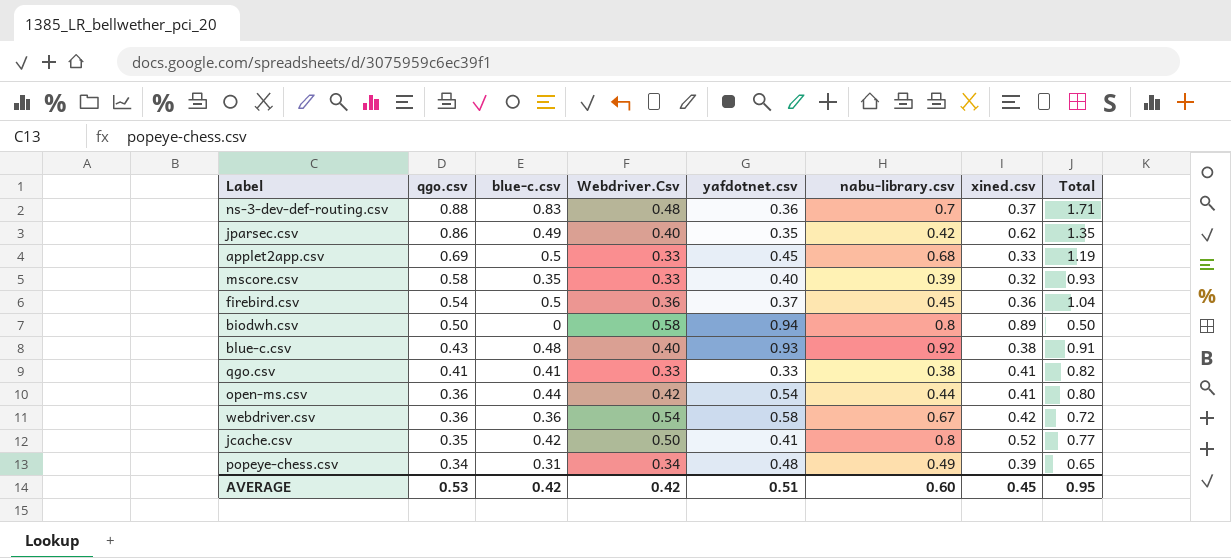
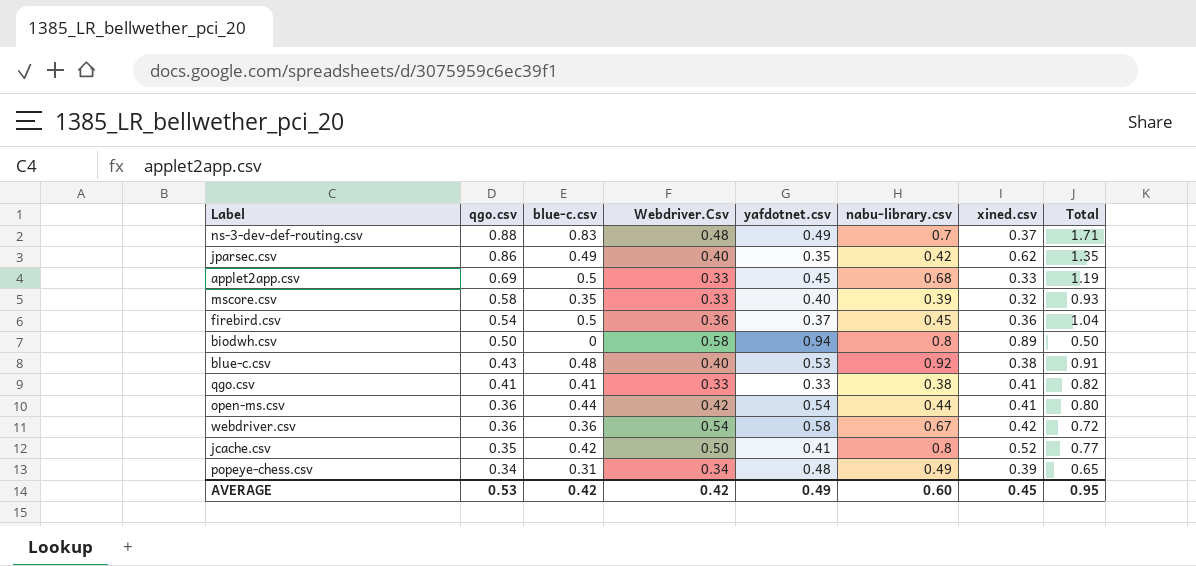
ns-3-dev-def-routing.csv | yafdotnet.csv: 0.36 -> 0.49
blue-c.csv | yafdotnet.csv: 0.93 -> 0.53
AVERAGE | yafdotnet.csv: 0.51 -> 0.49

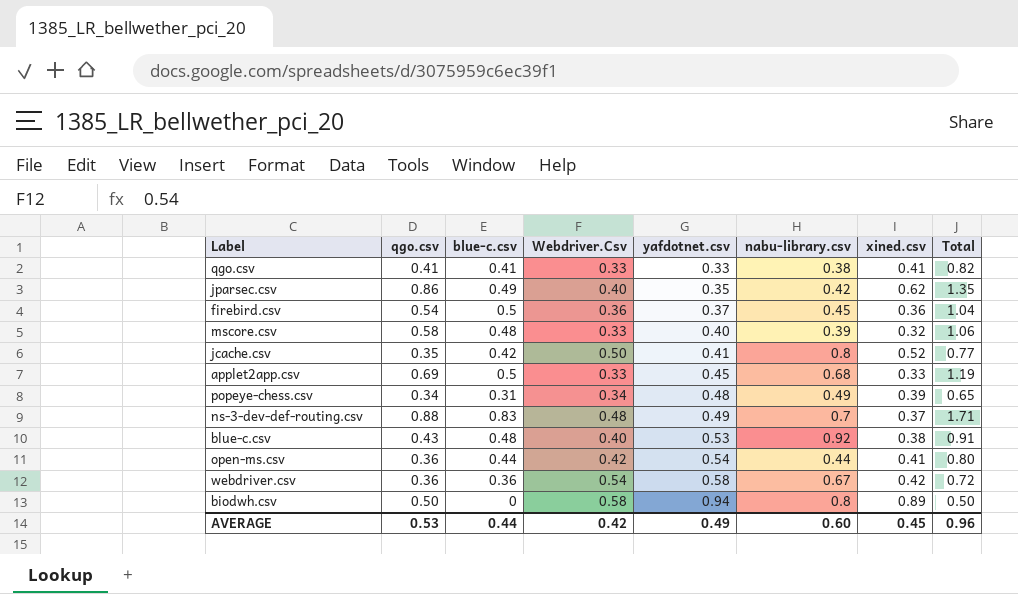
row order: qgo.csv descending -> yafdotnet.csv ascending
mscore.csv | blue-c.csv: 0.35 -> 0.48
mscore.csv | Total: 0.93 -> 1.06
AVERAGE | blue-c.csv: 0.42 -> 0.44
AVERAGE | Total: 0.95 -> 0.96

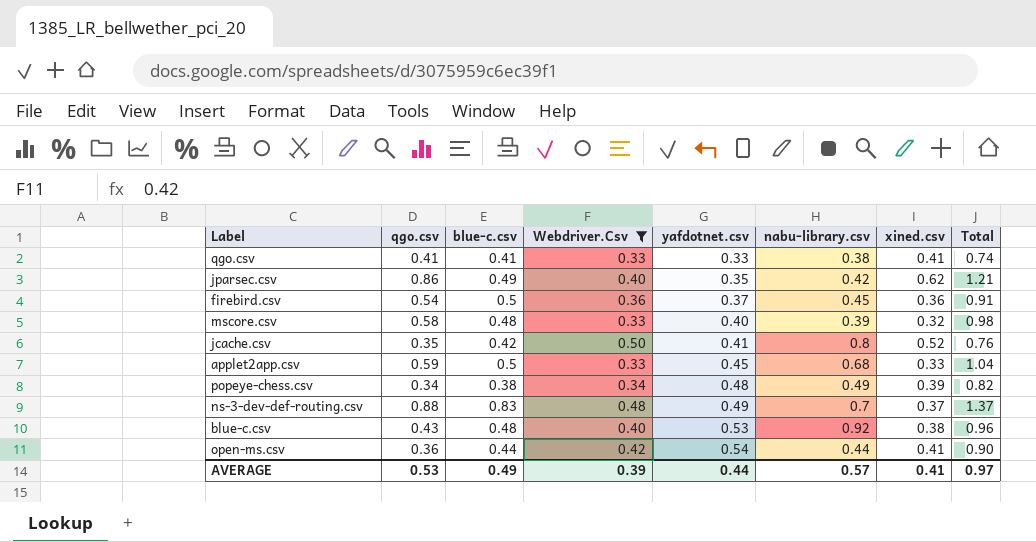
filter: none -> Webdriver.Csv <= 0.50
column Total | formula: [qgo.csv] + [blue-c.csv] -> [qgo.csv] + [yafdotnet.csv]
applet2app.csv | qgo.csv: 0.69 -> 0.59
popeye-chess.csv | blue-c.csv: 0.31 -> 0.38
AVERAGE | blue-c.csv: 0.44 -> 0.49
AVERAGE | Webdriver.Csv: 0.42 -> 0.39
AVERAGE | yafdotnet.csv: 0.49 -> 0.44
AVERAGE | nabu-library.csv: 0.60 -> 0.57
AVERAGE | xined.csv: 0.45 -> 0.41
AVERAGE | Total: 0.96 -> 0.97

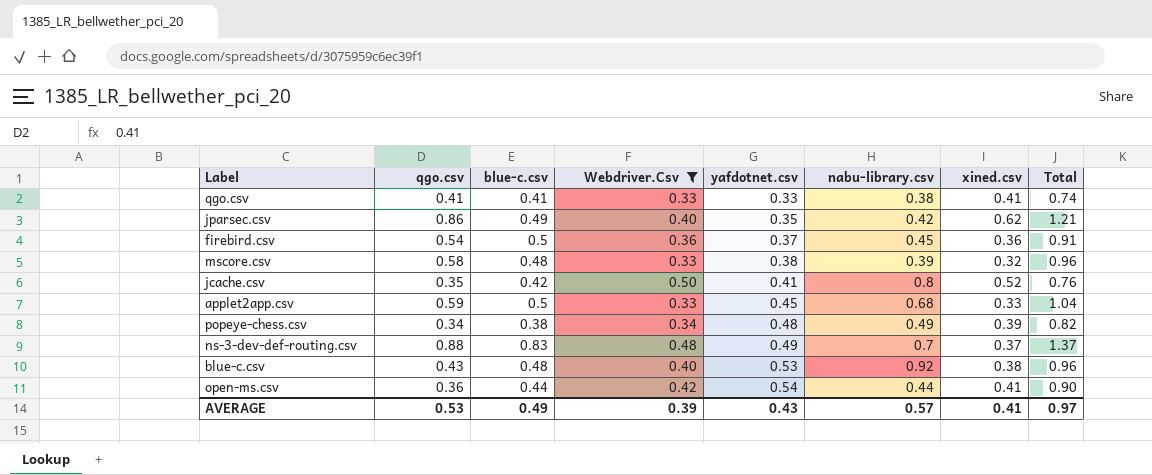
mscore.csv | yafdotnet.csv: 0.40 -> 0.38
mscore.csv | Total: 0.98 -> 0.96
AVERAGE | yafdotnet.csv: 0.44 -> 0.43

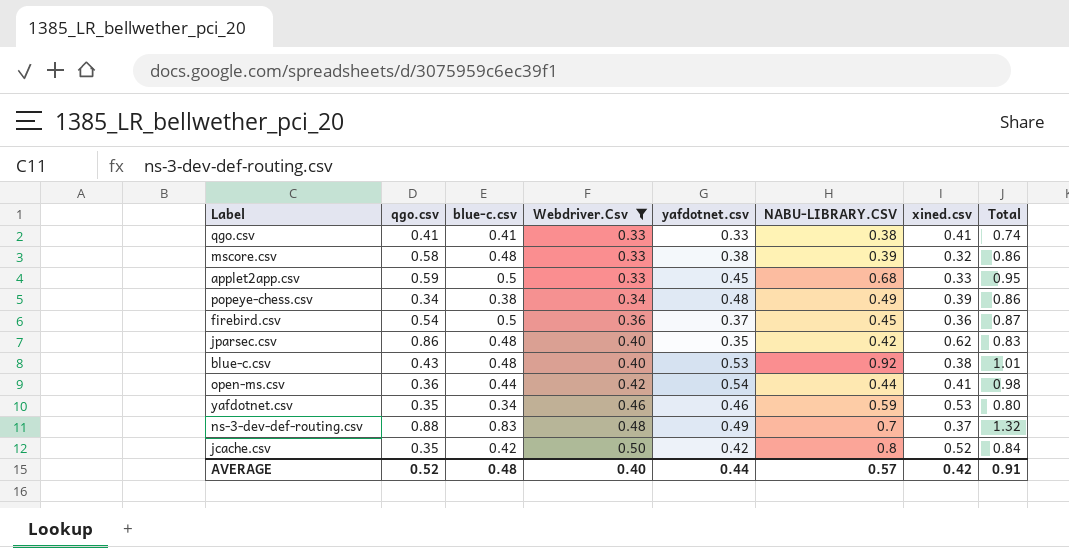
row order: yafdotnet.csv ascending -> Webdriver.Csv ascending
column name: nabu-library.csv -> NABU-LIBRARY.CSV
column Total | formula: [qgo.csv] + [yafdotnet.csv] -> [blue-c.csv] + [yafdotnet.csv]
jparsec.csv | blue-c.csv: 0.49 -> 0.48
row yafdotnet.csv: none -> 0.35 | 0.34 | 0.46 | 0.46 | 0.59 | 0.53 | 0.80
jcache.csv | yafdotnet.csv: 0.41 -> 0.42
AVERAGE | qgo.csv: 0.53 -> 0.52
AVERAGE | blue-c.csv: 0.49 -> 0.48
AVERAGE | Webdriver.Csv: 0.39 -> 0.40
AVERAGE | yafdotnet.csv: 0.43 -> 0.44
AVERAGE | xined.csv: 0.41 -> 0.42
AVERAGE | Total: 0.97 -> 0.91

